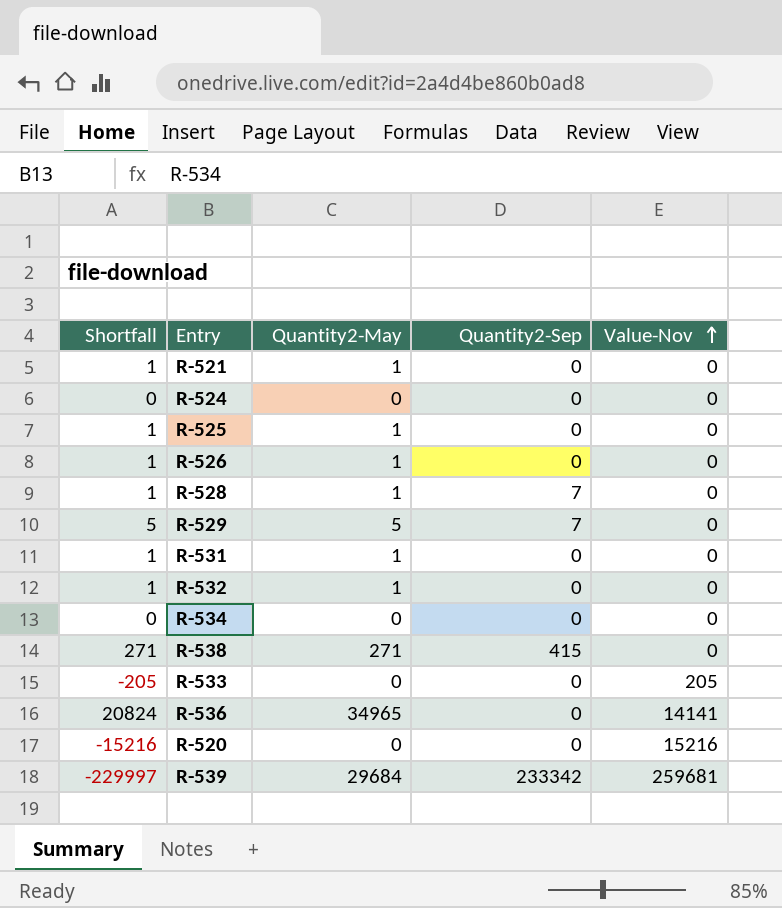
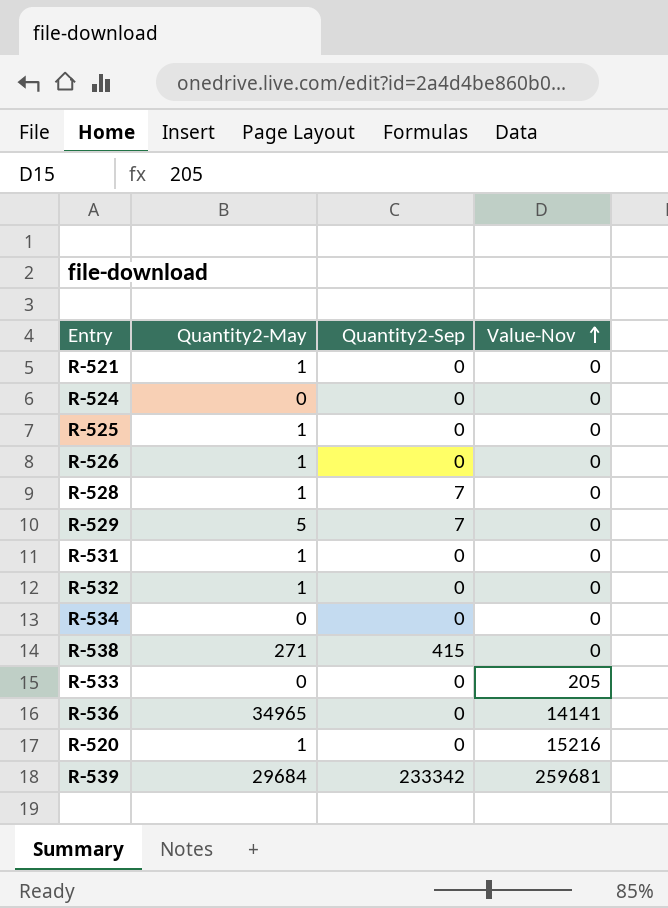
column Shortfall | formula: [Quantity2-May] - [Value-Nov] -> none
R-520 | Quantity2-May: 0 -> 1

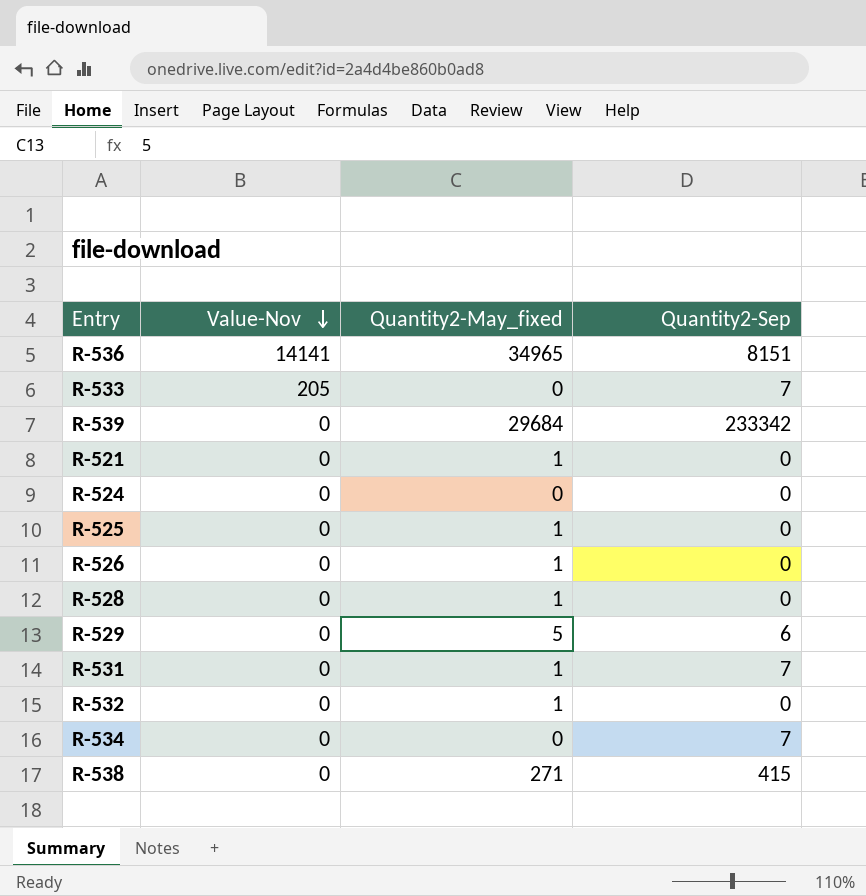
row order: Value-Nov ascending -> Value-Nov descending
column Value-Nov | position: 4 -> 2
column name: Quantity2-May -> Quantity2-May_fixed
row R-520: 1 | 0 | 15216 -> none
R-536 | Quantity2-Sep: 0 -> 8151
R-533 | Quantity2-Sep: 0 -> 7
R-539 | Value-Nov: 259681 -> 0
R-528 | Quantity2-Sep: 7 -> 0
R-529 | Quantity2-Sep: 7 -> 6
R-531 | Quantity2-Sep: 0 -> 7
R-534 | Quantity2-Sep: 0 -> 7

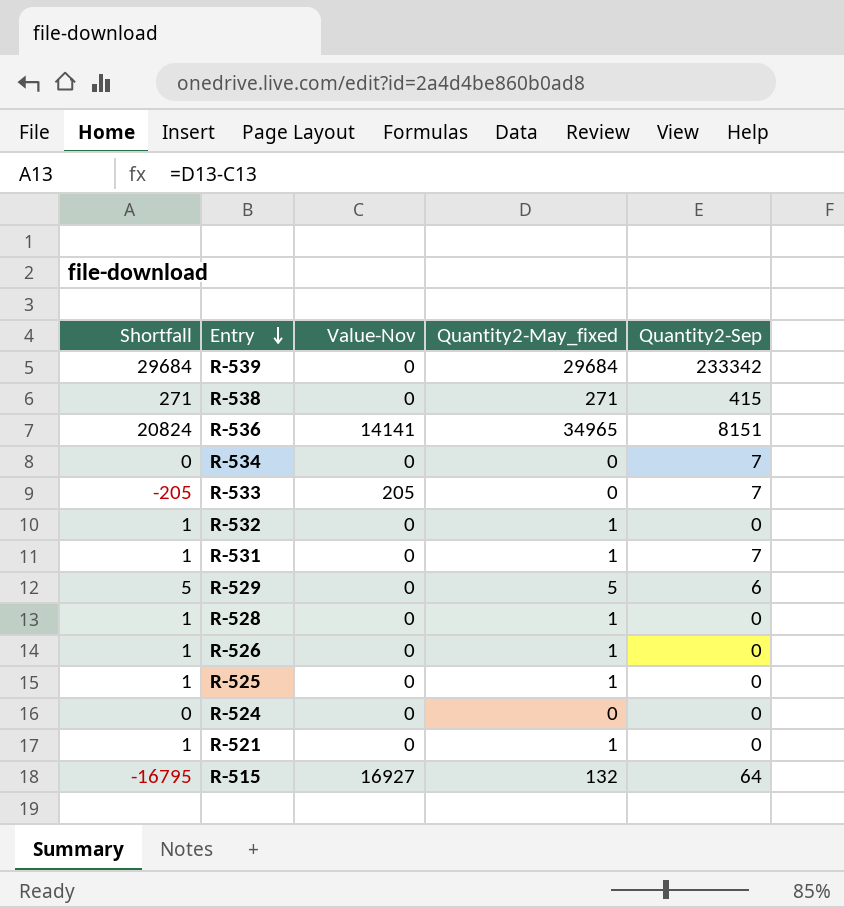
row order: Value-Nov descending -> Entry descending
column Shortfall | formula: none -> [Quantity2-May_fixed] - [Value-Nov]
row R-515: none -> -16795 | 16927 | 132 | 64

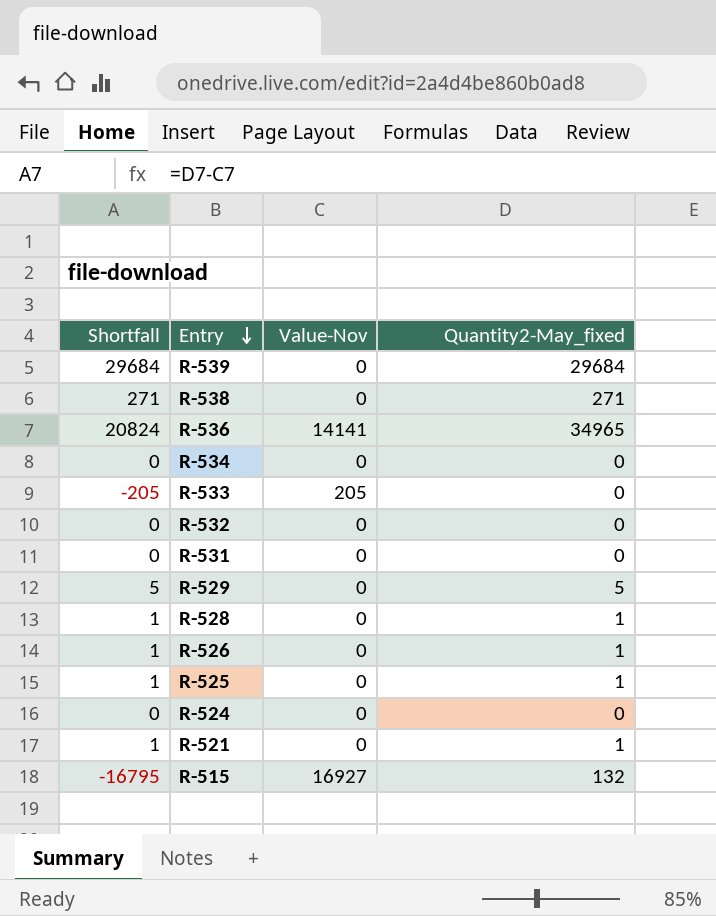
column Quantity2-Sep | position: 5 -> none
R-532 | Shortfall: 1 -> 0
R-532 | Quantity2-May_fixed: 1 -> 0
R-531 | Shortfall: 1 -> 0
R-531 | Quantity2-May_fixed: 1 -> 0

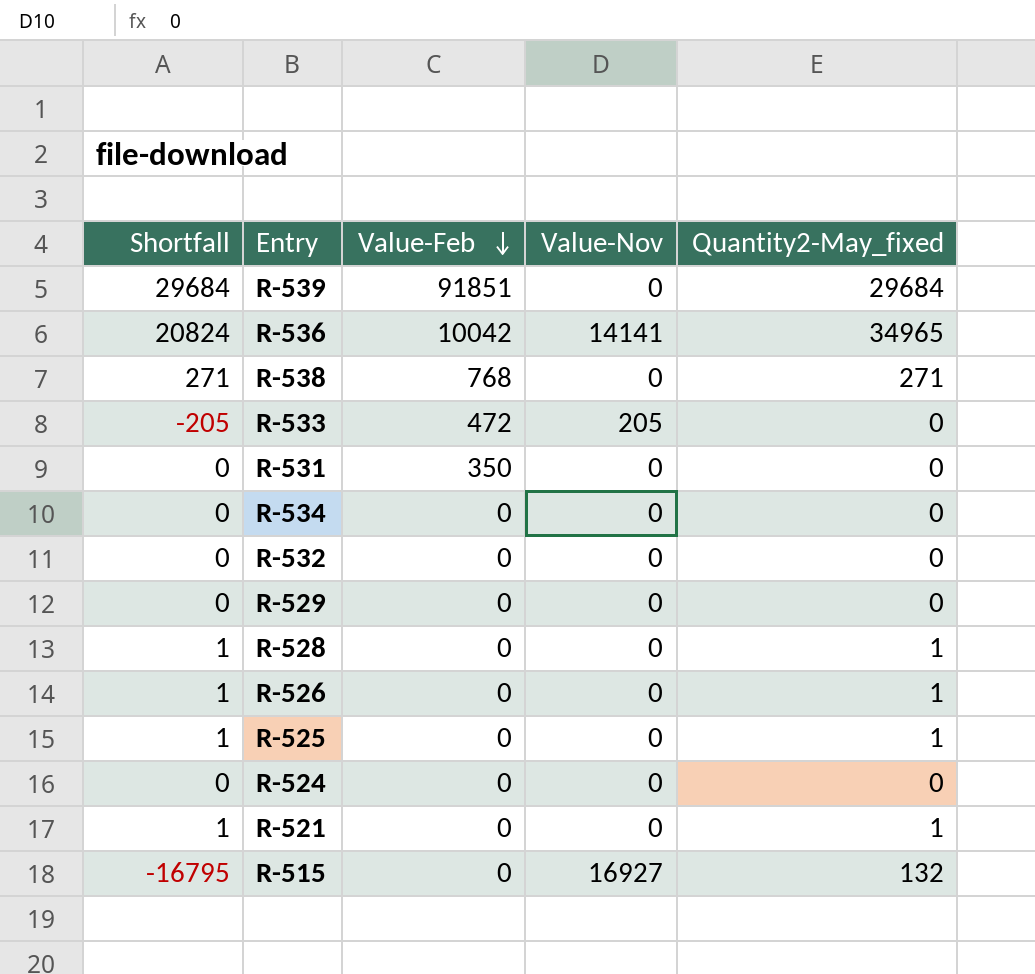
row order: Entry descending -> Value-Feb descending
column Value-Feb | position: none -> 3
R-529 | Shortfall: 5 -> 0
R-529 | Quantity2-May_fixed: 5 -> 0

